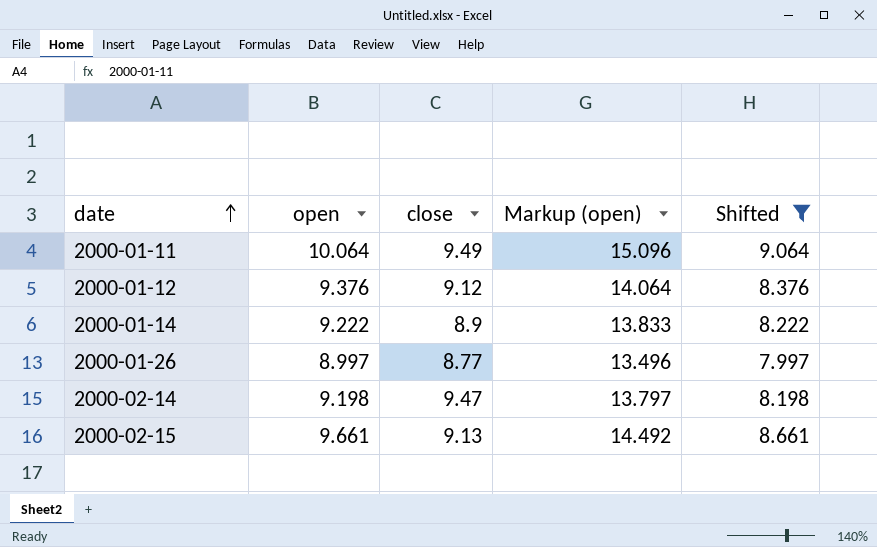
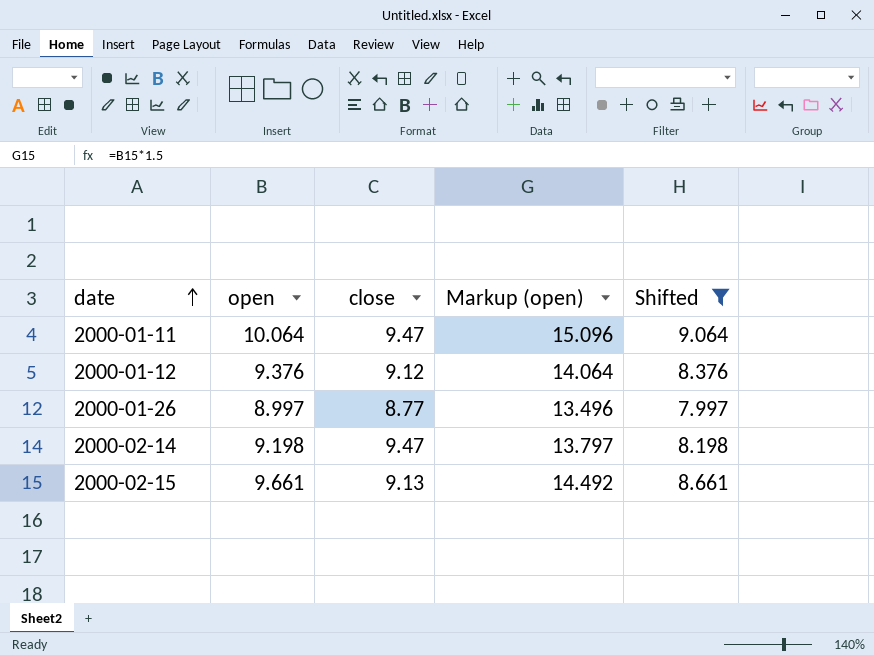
row 2000-01-14: 9.222 | 8.9 | 13.833 | 8.222 -> none
2000-01-11 | close: 9.49 -> 9.47

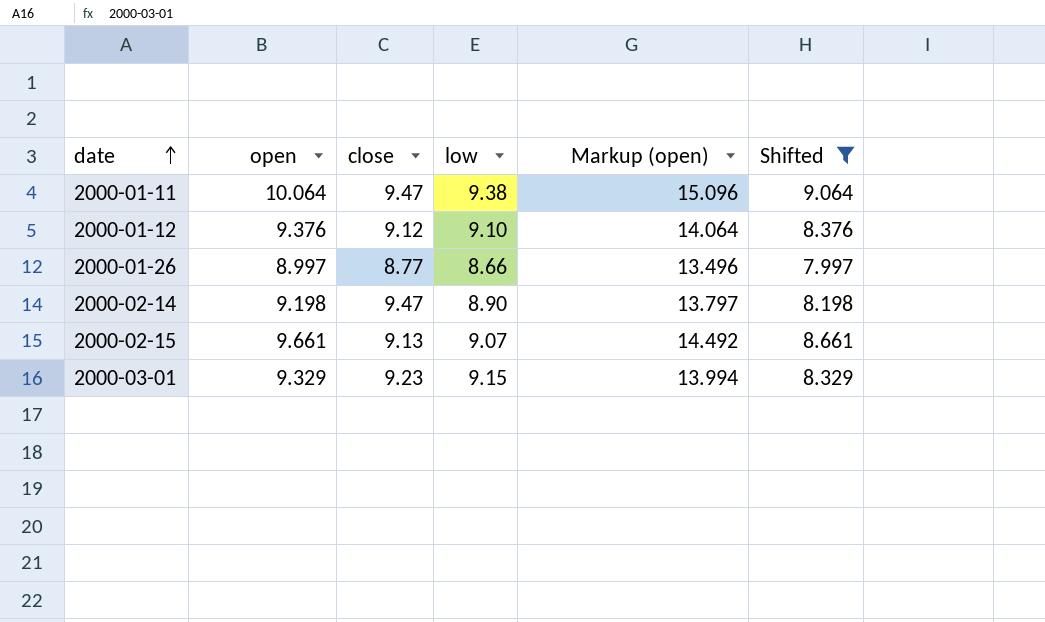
column low | position: none -> 4
row 2000-03-01: none -> 9.329 | 9.23 | 9.15 | 13.994 | 8.329

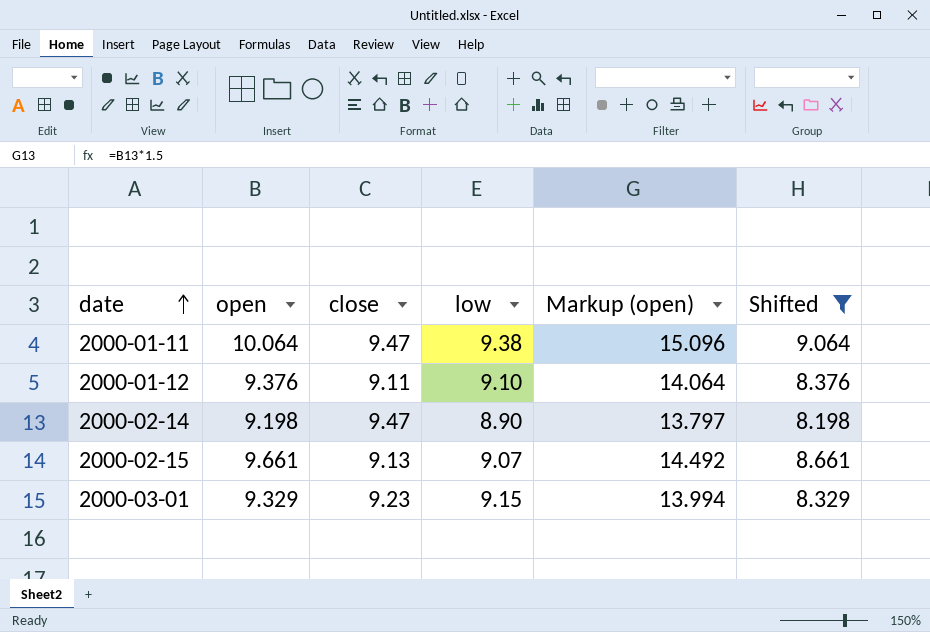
row 2000-01-26: 8.997 | 8.77 | 8.66 | 13.496 | 7.997 -> none
2000-01-12 | close: 9.12 -> 9.11

